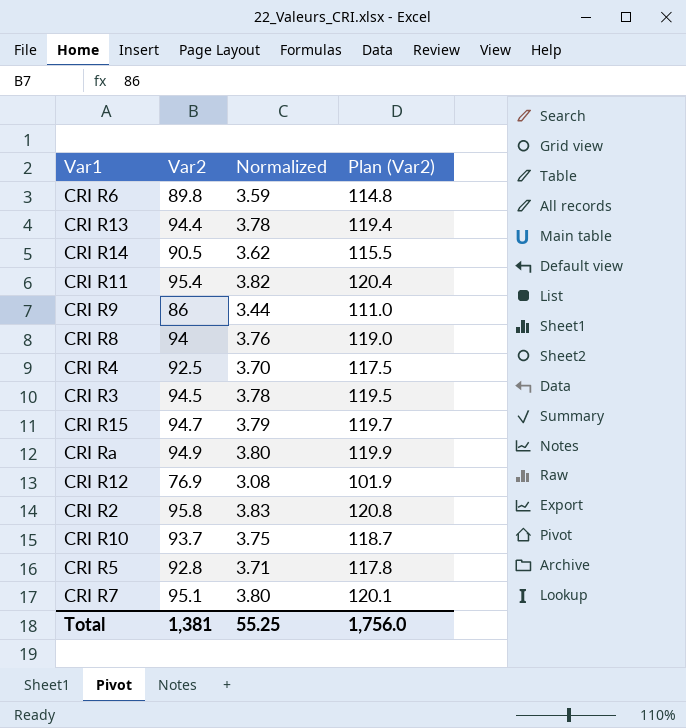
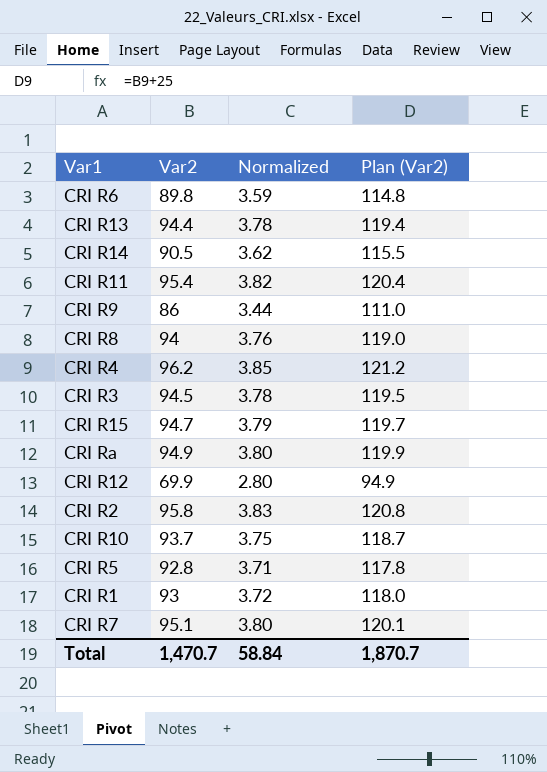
CRI R4 | Var2: 92.5 -> 96.2
CRI R4 | Normalized: 3.70 -> 3.85
CRI R4 | Plan (Var2): 117.5 -> 121.2
CRI R12 | Var2: 76.9 -> 69.9
CRI R12 | Normalized: 3.08 -> 2.80
CRI R12 | Plan (Var2): 101.9 -> 94.9
row CRI R1: none -> 93 | 3.72 | 118.0
Total | Var2: 1,381 -> 1,470.7
Total | Normalized: 55.25 -> 58.84
Total | Plan (Var2): 1,756.0 -> 1,870.7

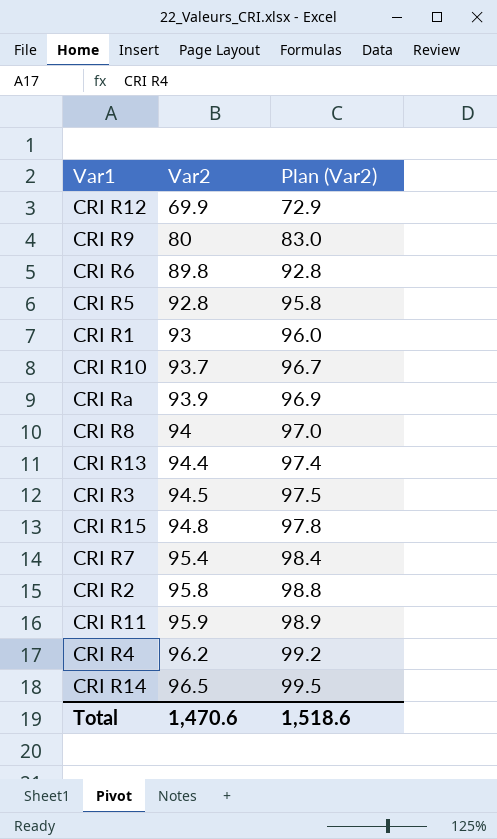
row order: none -> Var2 ascending
column Normalized | formula: [Var2] * 0.04 -> none
column Plan (Var2) | formula: [Var2] + 25 -> [Var2] + 3
CRI R9 | Var2: 86 -> 80
CRI Ra | Var2: 94.9 -> 93.9
CRI R15 | Var2: 94.7 -> 94.8
CRI R7 | Var2: 95.1 -> 95.4
CRI R11 | Var2: 95.4 -> 95.9
CRI R14 | Var2: 90.5 -> 96.5
Total | Var2: 1,470.7 -> 1,470.6
Total | Plan (Var2): 1,870.7 -> 1,518.6

